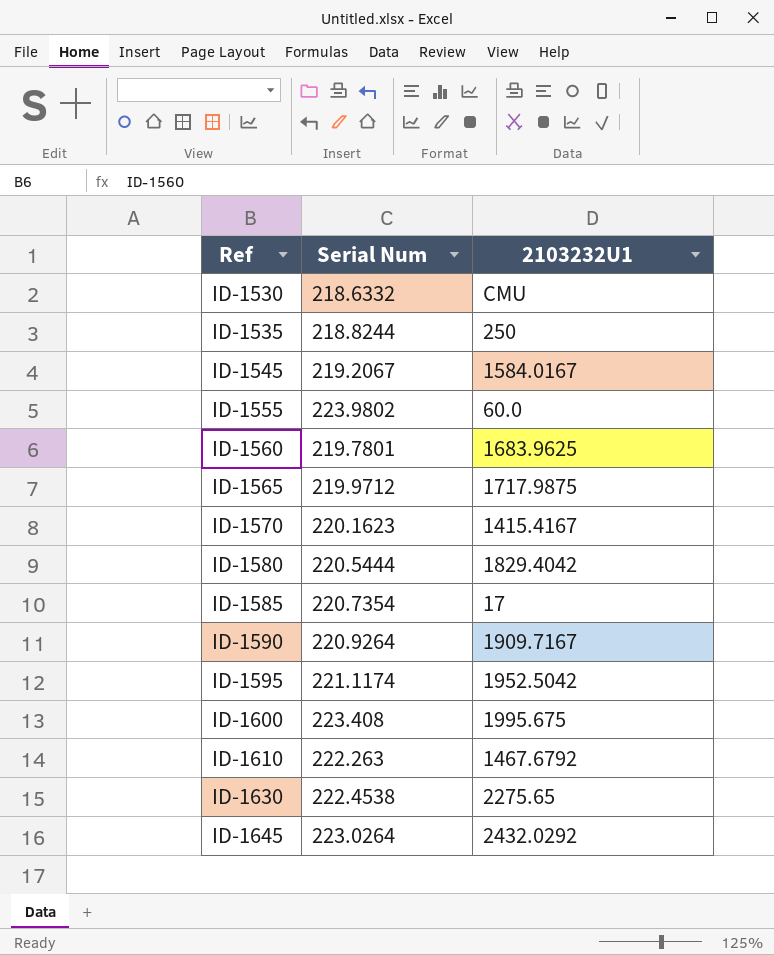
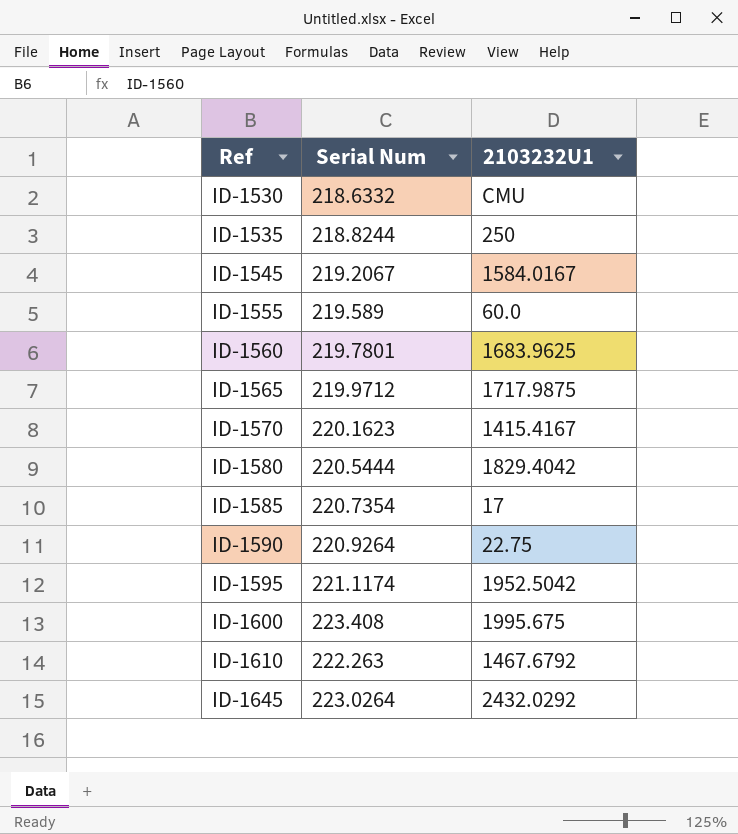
row ID-1630: 222.4538 | 2275.65 -> none
ID-1555 | Serial Num: 223.9802 -> 219.589
ID-1590 | 2103232U1: 1909.7167 -> 22.75

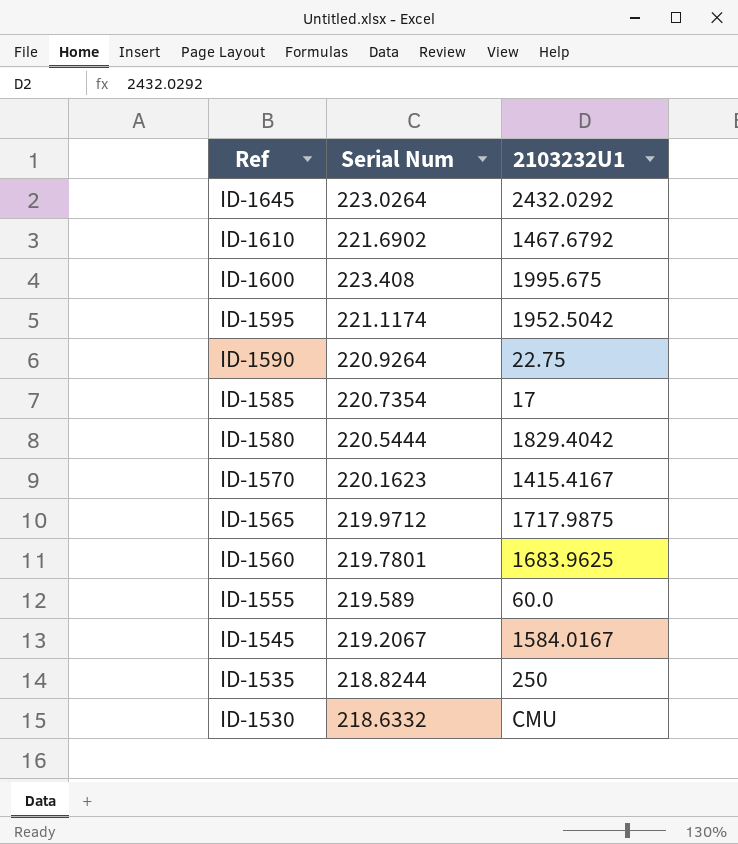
row order: Ref ascending -> Ref descending
ID-1610 | Serial Num: 222.263 -> 221.6902

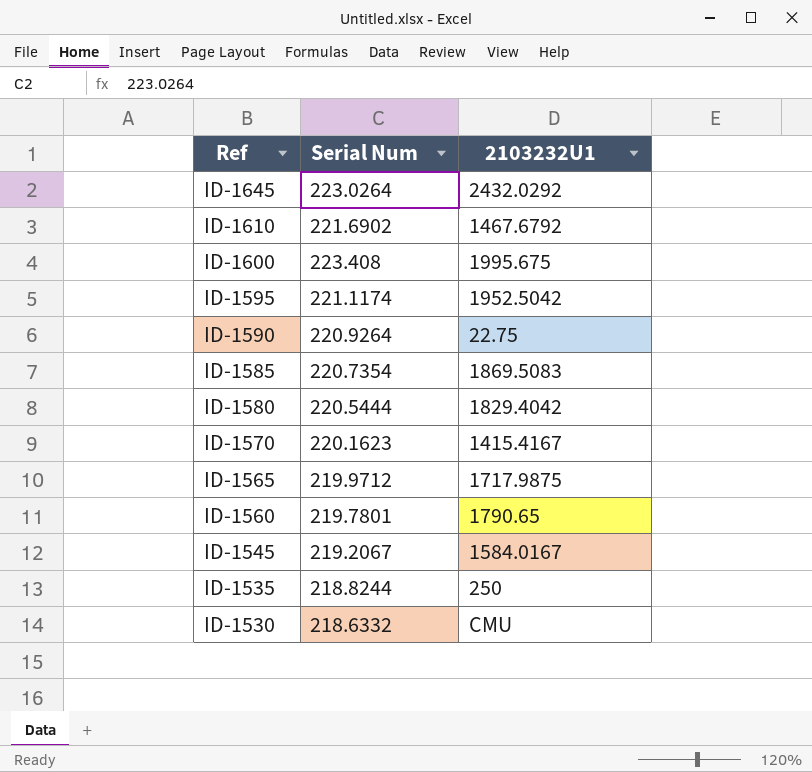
row ID-1555: 219.589 | 60.0 -> none
ID-1585 | 2103232U1: 17 -> 1869.5083
ID-1560 | 2103232U1: 1683.9625 -> 1790.65

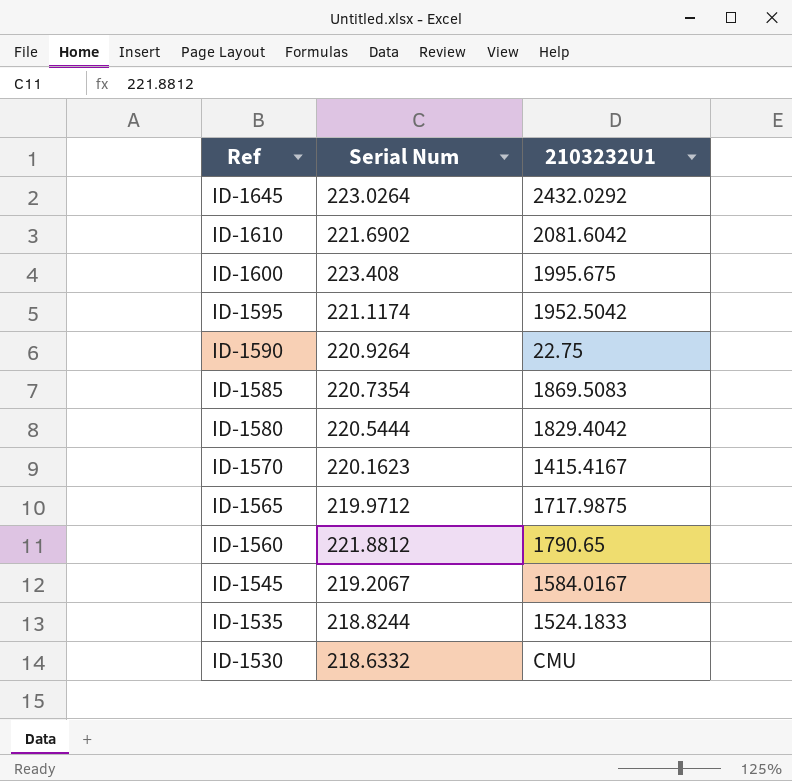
ID-1610 | 2103232U1: 1467.6792 -> 2081.6042
ID-1560 | Serial Num: 219.7801 -> 221.8812
ID-1535 | 2103232U1: 250 -> 1524.1833

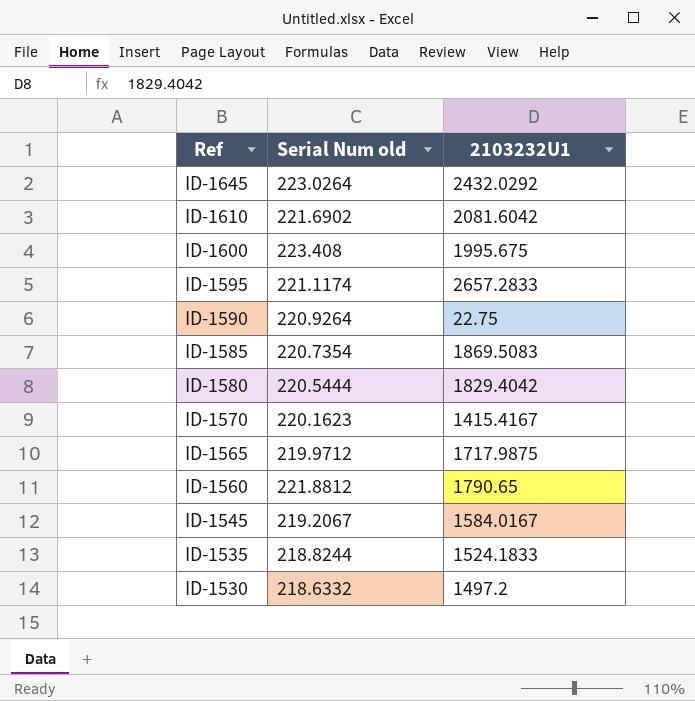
column name: Serial Num -> Serial Num old
ID-1595 | 2103232U1: 1952.5042 -> 2657.2833
ID-1530 | 2103232U1: CMU -> 1497.2

